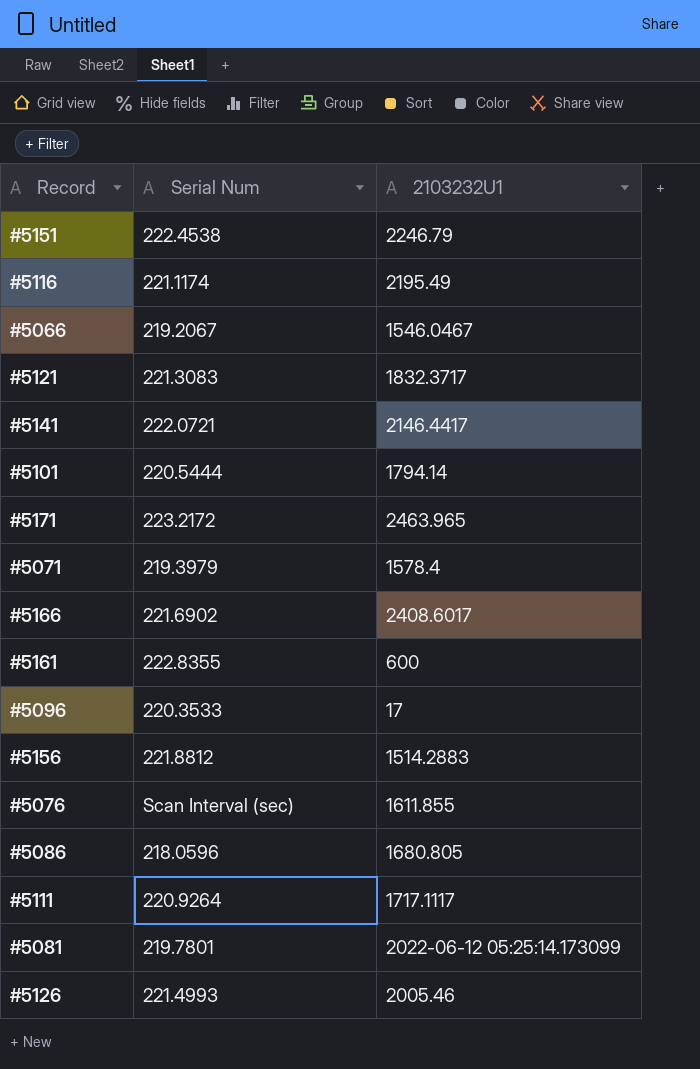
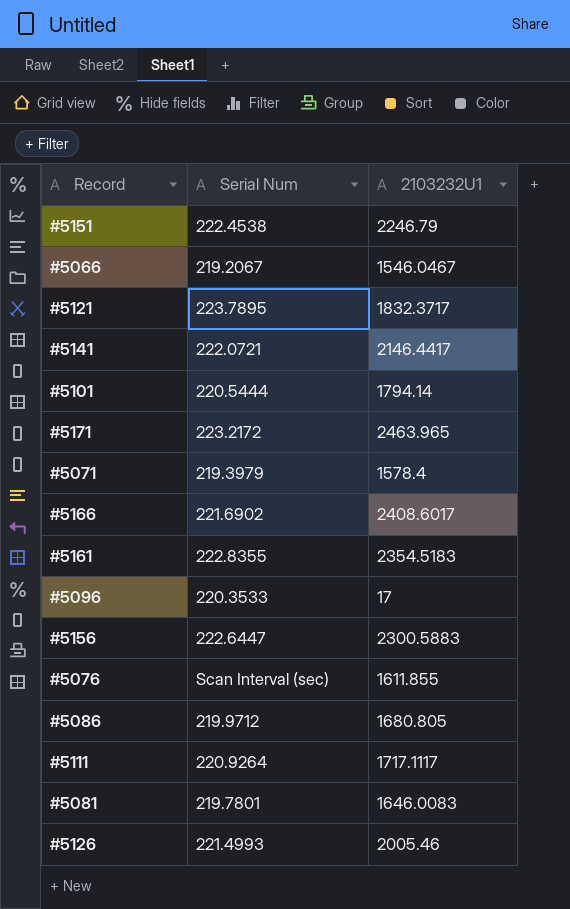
row #5116: 221.1174 | 2195.49 -> none
#5121 | Serial Num: 221.3083 -> 223.7895
#5161 | 2103232U1: 600 -> 2354.5183
#5156 | Serial Num: 221.8812 -> 222.6447
#5156 | 2103232U1: 1514.2883 -> 2300.5883
#5086 | Serial Num: 218.0596 -> 219.9712
#5081 | 2103232U1: 2022-06-12 05:25:14.173099 -> 1646.0083

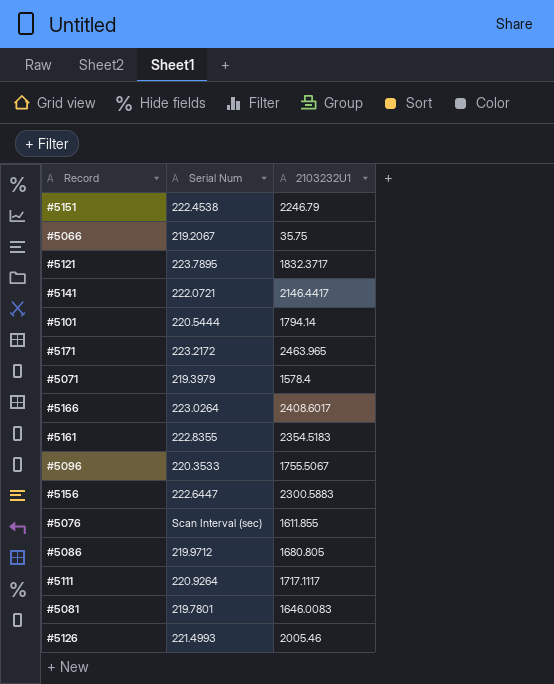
#5066 | 2103232U1: 1546.0467 -> 35.75
#5166 | Serial Num: 221.6902 -> 223.0264
#5096 | 2103232U1: 17 -> 1755.5067

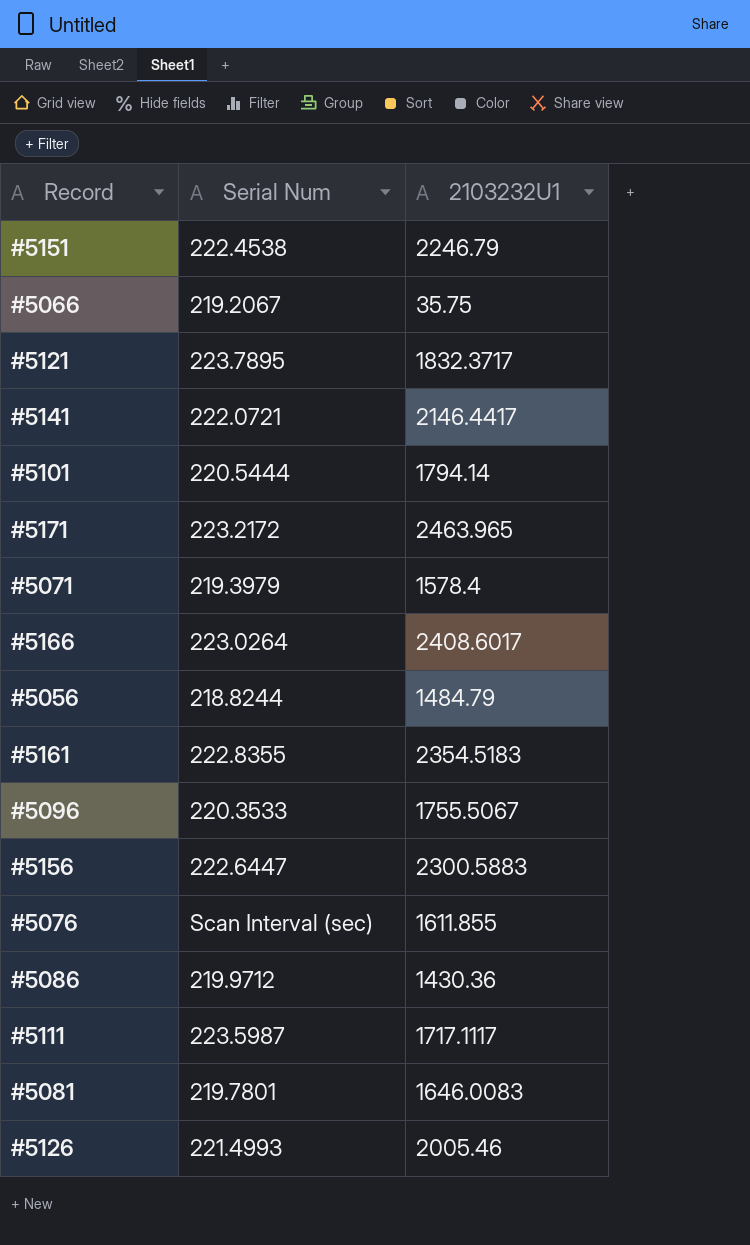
row #5056: none -> 218.8244 | 1484.79
#5086 | 2103232U1: 1680.805 -> 1430.36
#5111 | Serial Num: 220.9264 -> 223.5987

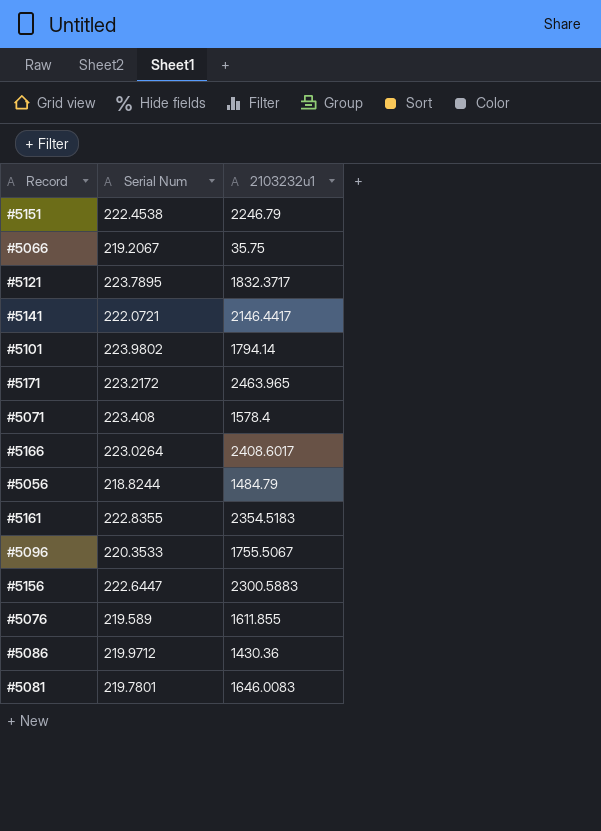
column name: 2103232U1 -> 2103232u1
row #5111: 223.5987 | 1717.1117 -> none
row #5126: 221.4993 | 2005.46 -> none
#5101 | Serial Num: 220.5444 -> 223.9802
#5071 | Serial Num: 219.3979 -> 223.408
#5076 | Serial Num: Scan Interval (sec) -> 219.589

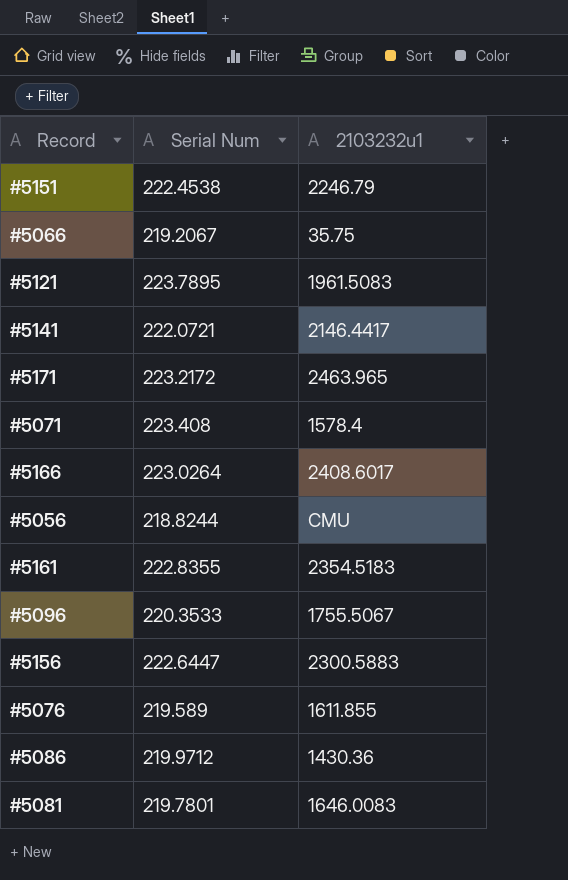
row #5101: 223.9802 | 1794.14 -> none
#5121 | 2103232u1: 1832.3717 -> 1961.5083
#5056 | 2103232u1: 1484.79 -> CMU

